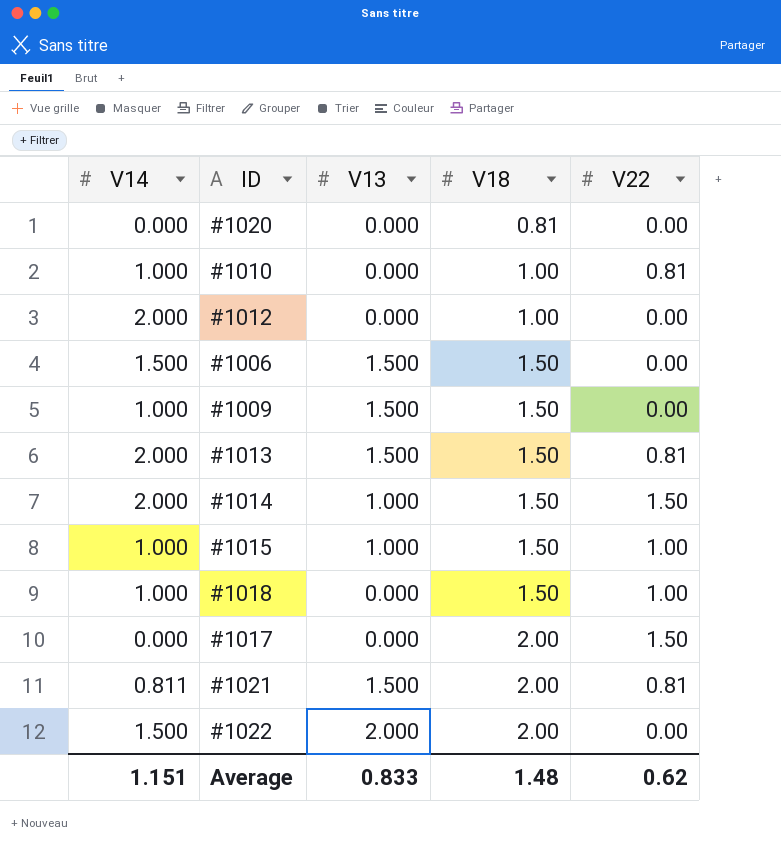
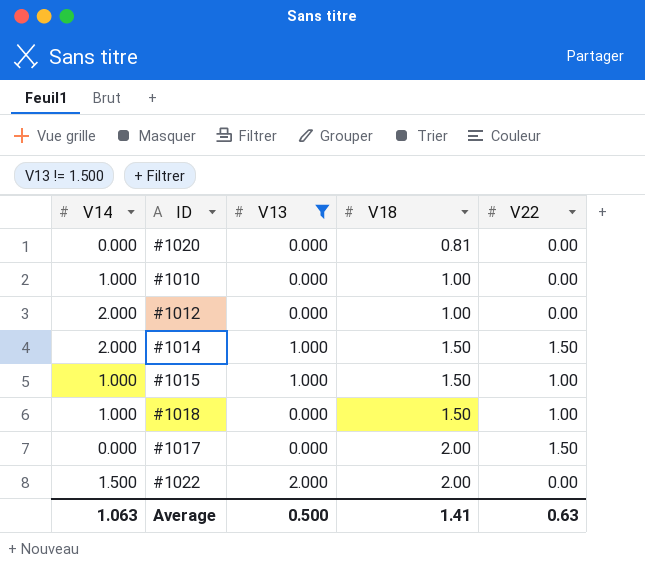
filter: none -> V13 != 1.500
#1010 | V22: 0.81 -> 0.00
Average | V14: 1.151 -> 1.063
Average | V13: 0.833 -> 0.500
Average | V18: 1.48 -> 1.41
Average | V22: 0.62 -> 0.63

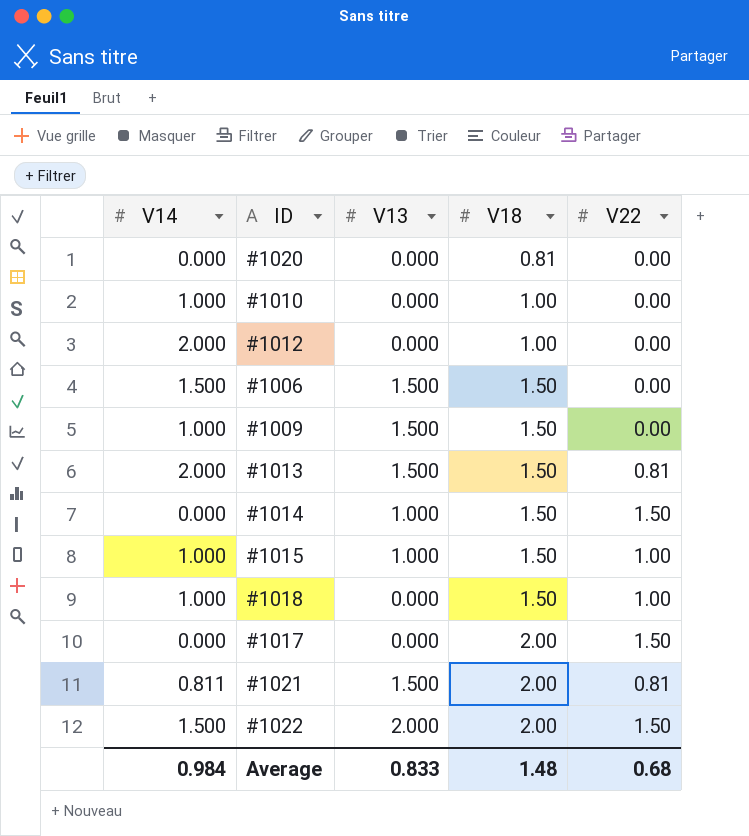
filter: V13 != 1.500 -> none
#1014 | V14: 2.000 -> 0.000
#1022 | V22: 0.00 -> 1.50
Average | V14: 1.063 -> 0.984
Average | V13: 0.500 -> 0.833
Average | V18: 1.41 -> 1.48
Average | V22: 0.63 -> 0.68

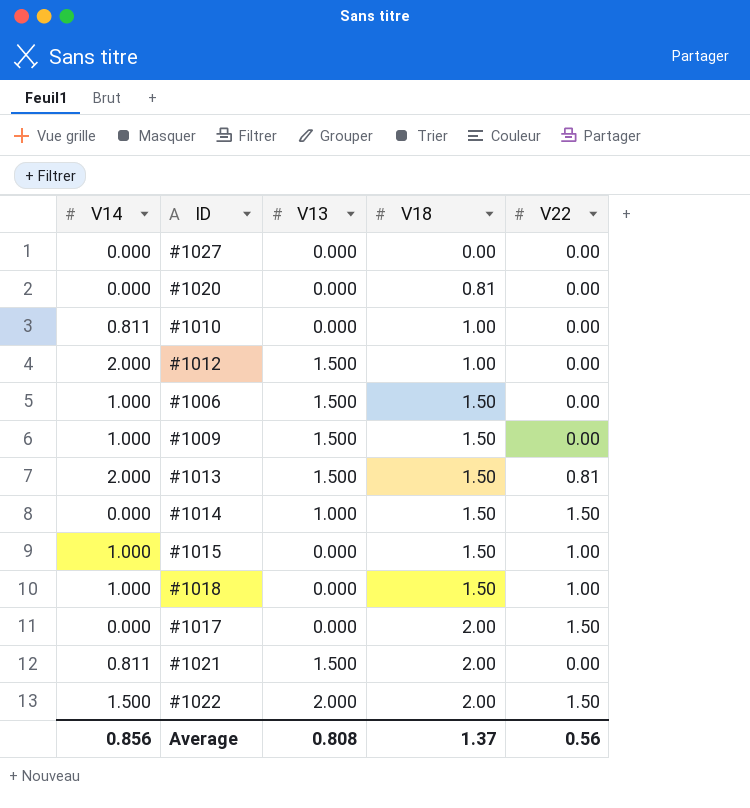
row #1027: none -> 0.000 | 0.000 | 0.00 | 0.00
#1010 | V14: 1.000 -> 0.811
#1012 | V13: 0.000 -> 1.500
#1006 | V14: 1.500 -> 1.000
#1015 | V13: 1.000 -> 0.000
#1021 | V22: 0.81 -> 0.00
Average | V14: 0.984 -> 0.856
Average | V13: 0.833 -> 0.808
Average | V18: 1.48 -> 1.37
Average | V22: 0.68 -> 0.56

